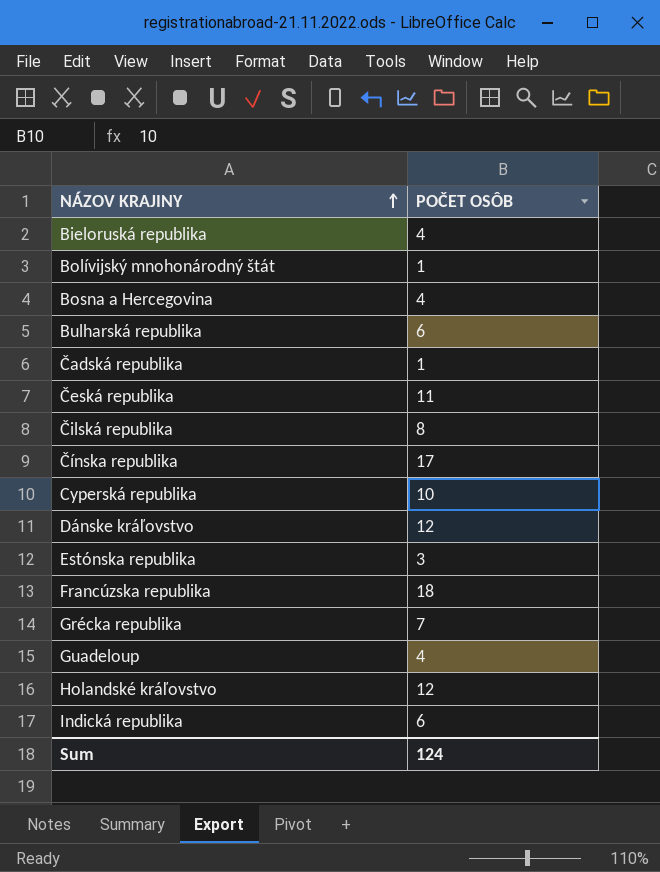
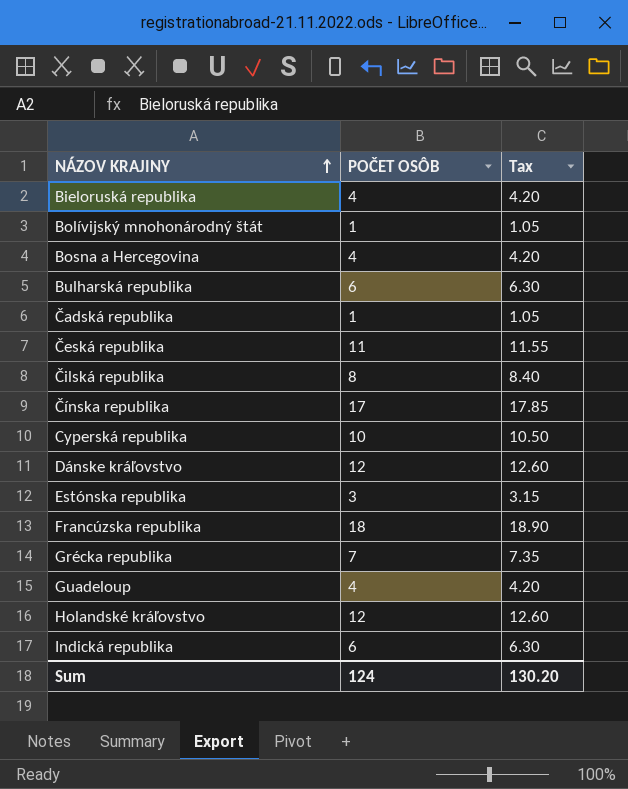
column Tax | formula: none -> [POČET OSÔB] * 1.05

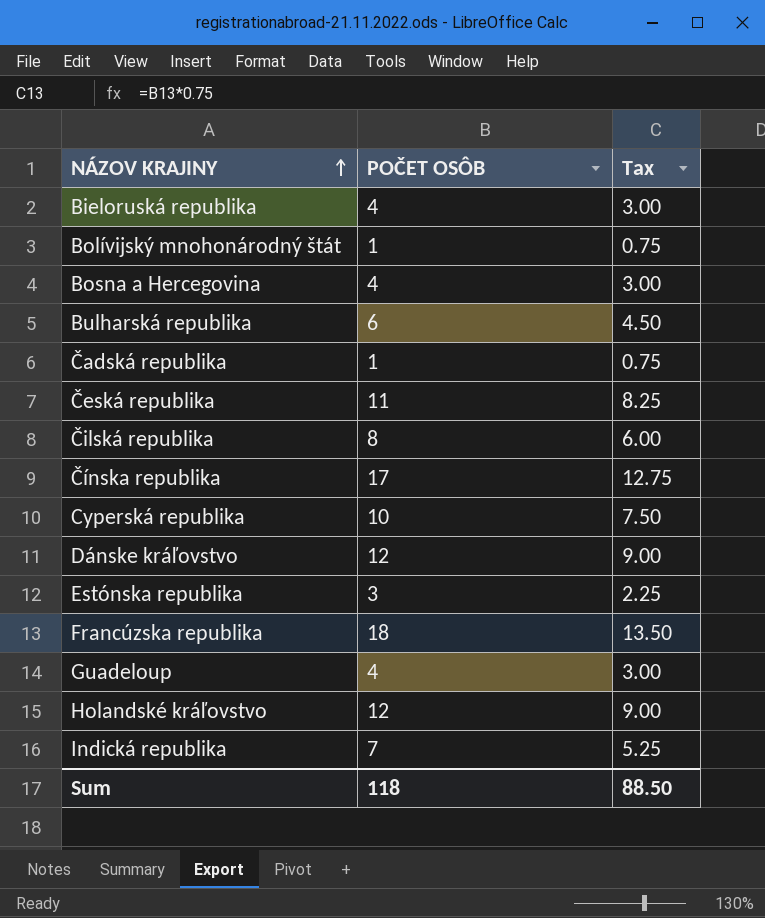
column Tax | formula: [POČET OSÔB] * 1.05 -> [POČET OSÔB] * 0.75
row Grécka republika: 7 | 7.35 -> none
Indická republika | POČET OSÔB: 6 -> 7
Sum | POČET OSÔB: 124 -> 118
Sum | Tax: 130.20 -> 88.50

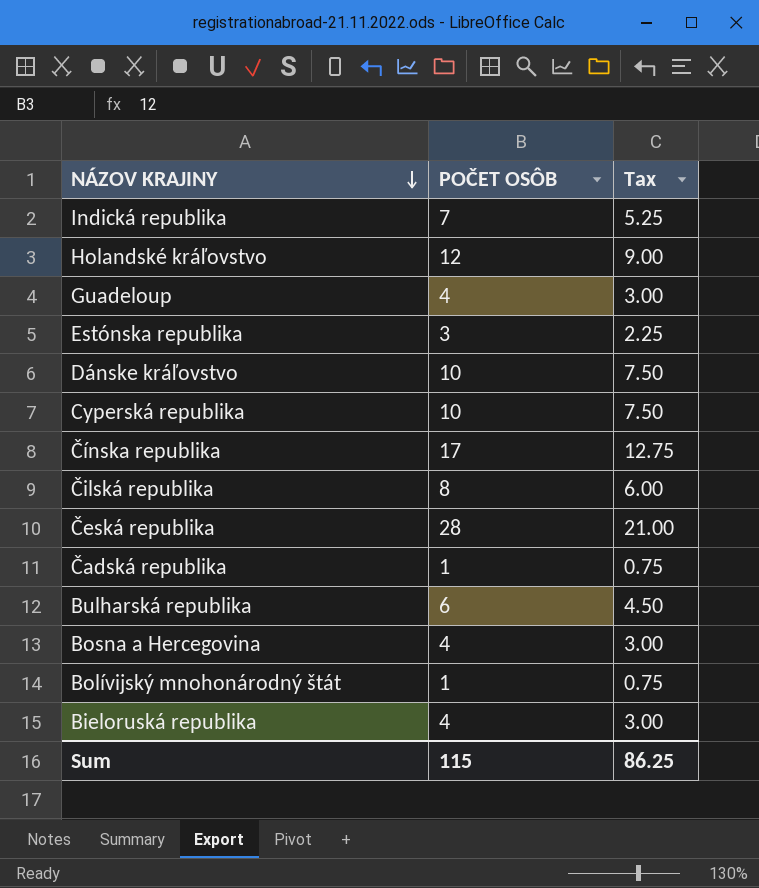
row order: NÁZOV KRAJINY ascending -> NÁZOV KRAJINY descending
row Francúzska republika: 18 | 13.50 -> none
Dánske kráľovstvo | POČET OSÔB: 12 -> 10
Dánske kráľovstvo | Tax: 9.00 -> 7.50
Česká republika | POČET OSÔB: 11 -> 28
Česká republika | Tax: 8.25 -> 21.00
Sum | POČET OSÔB: 118 -> 115
Sum | Tax: 88.50 -> 86.25

